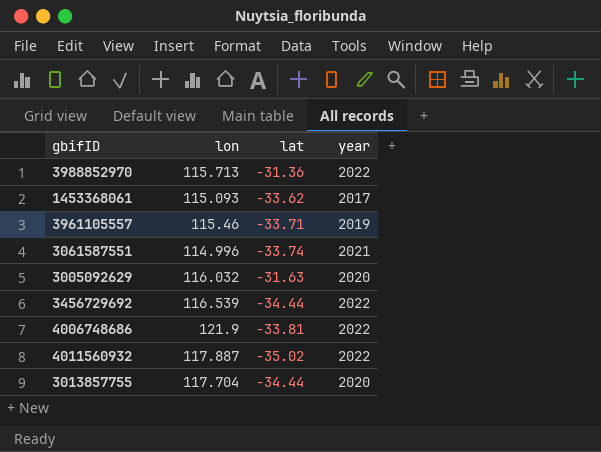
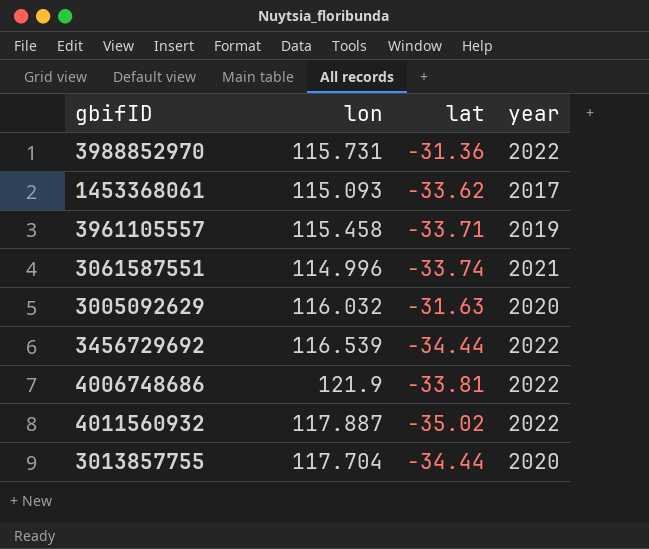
3988852970 | lon: 115.713 -> 115.731
3961105557 | lon: 115.46 -> 115.458

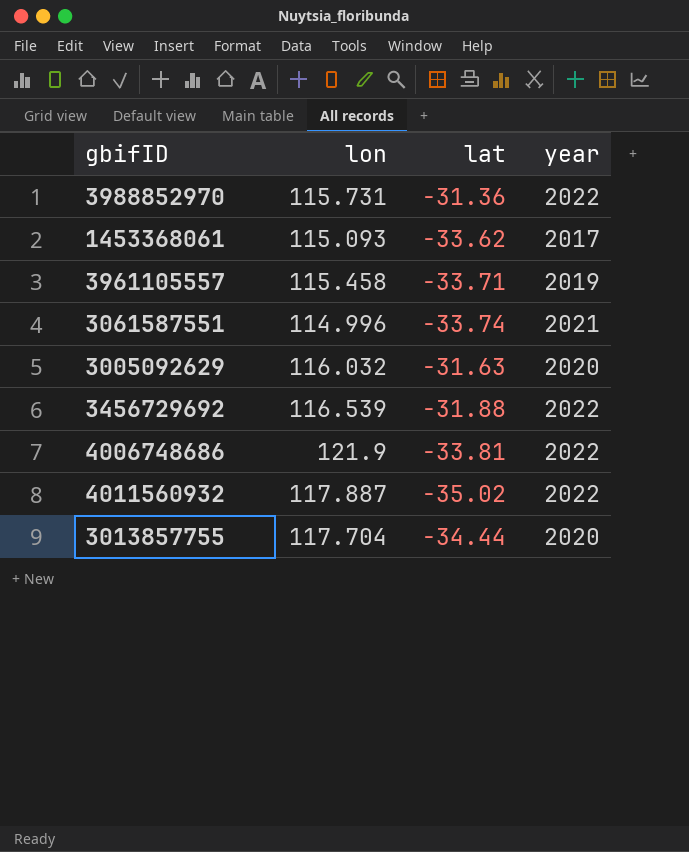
3456729692 | lat: -34.44 -> -31.88

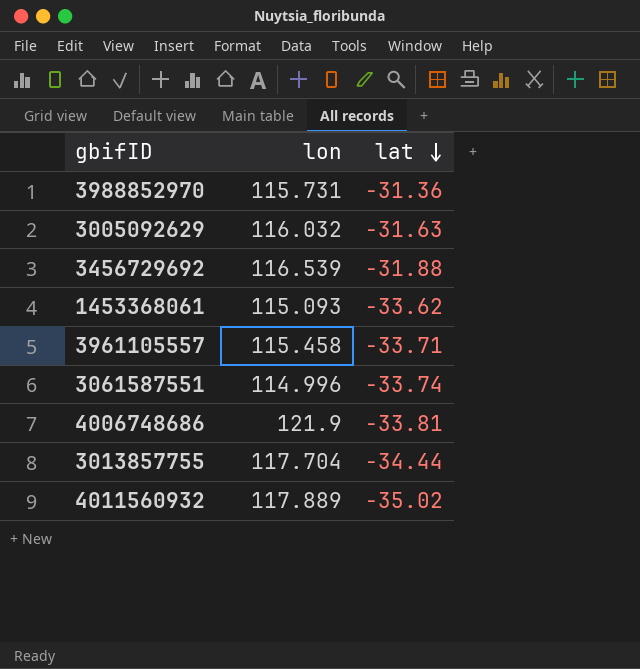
row order: none -> lat descending
column year | position: 4 -> none
4011560932 | lon: 117.887 -> 117.889

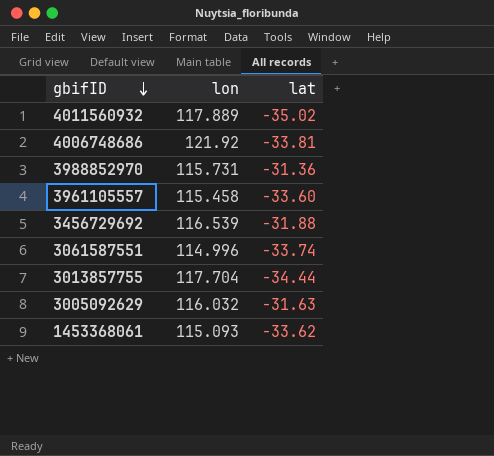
row order: lat descending -> gbifID descending
4006748686 | lon: 121.9 -> 121.92
3961105557 | lat: -33.71 -> -33.60

